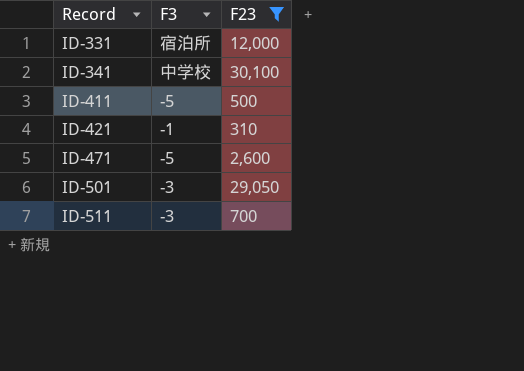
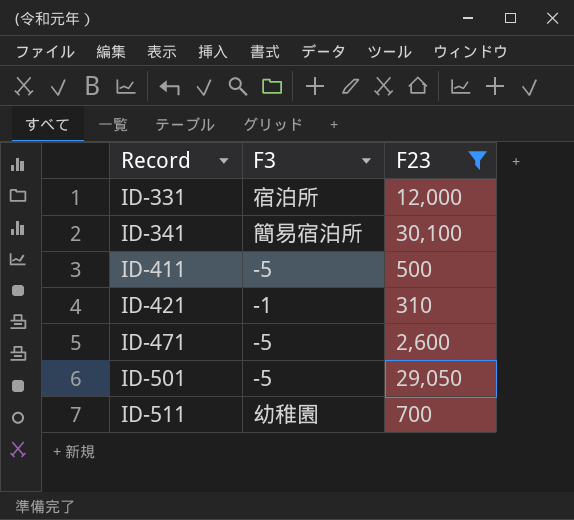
ID-341 | F3: 中学校 -> 簡易宿泊所
ID-501 | F3: -3 -> -5
ID-511 | F3: -3 -> 幼稚園

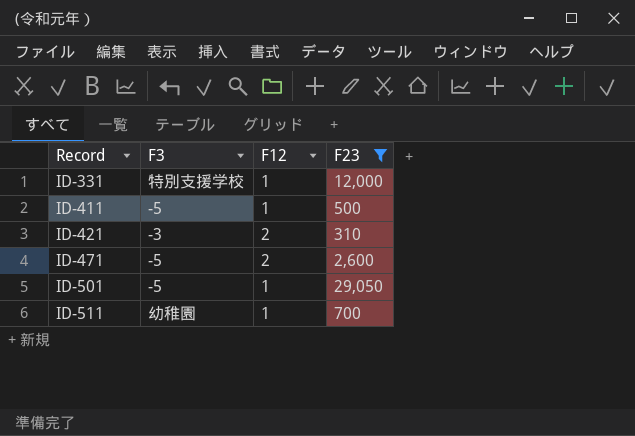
column F12 | position: none -> 3
row ID-341: 簡易宿泊所 | 30,100 -> none
ID-331 | F3: 宿泊所 -> 特別支援学校
ID-421 | F3: -1 -> -3

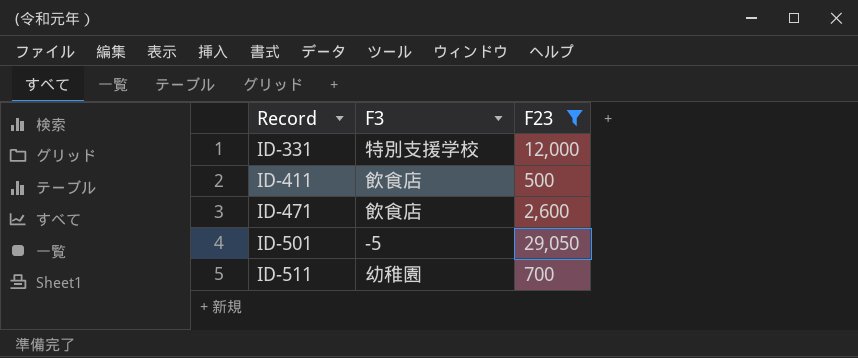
column F12 | position: 3 -> none
row ID-421: -3 | 2 | 310 -> none
ID-411 | F3: -5 -> 飲食店
ID-471 | F3: -5 -> 飲食店

